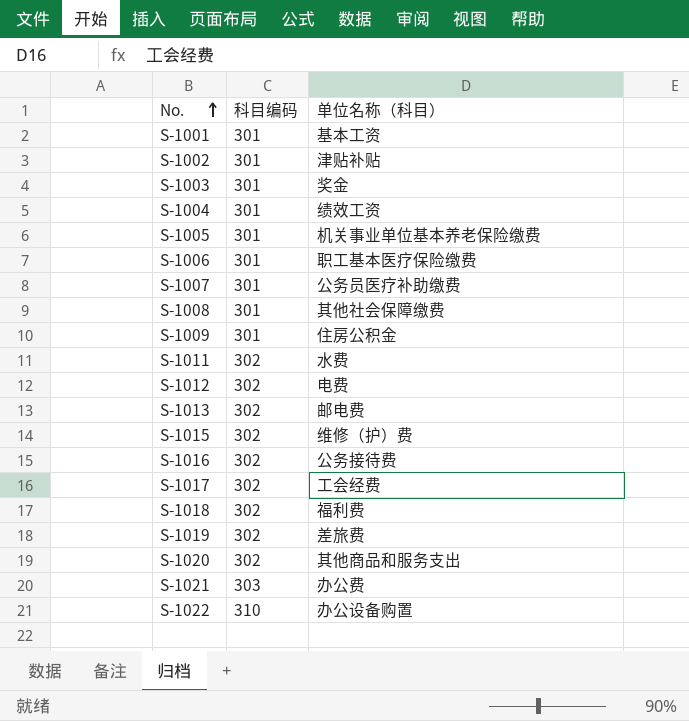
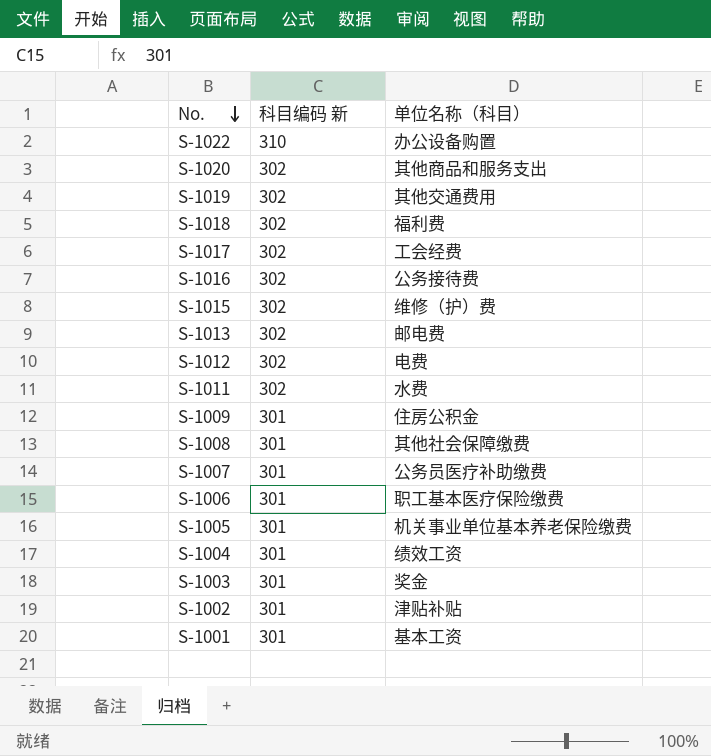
row order: No. ascending -> No. descending
column name: 科目编码 -> 科目编码 新
row S-1021: 303 | 办公费 -> none
S-1019 | 单位名称（科目）: 差旅费 -> 其他交通费用

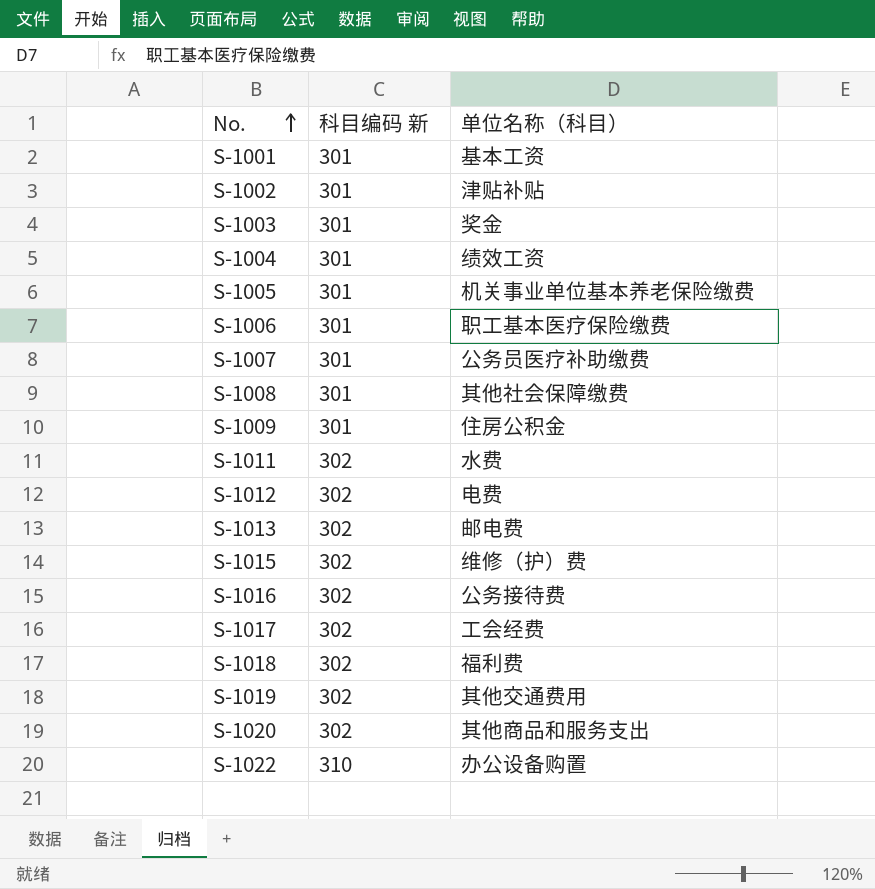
row order: No. descending -> No. ascending

